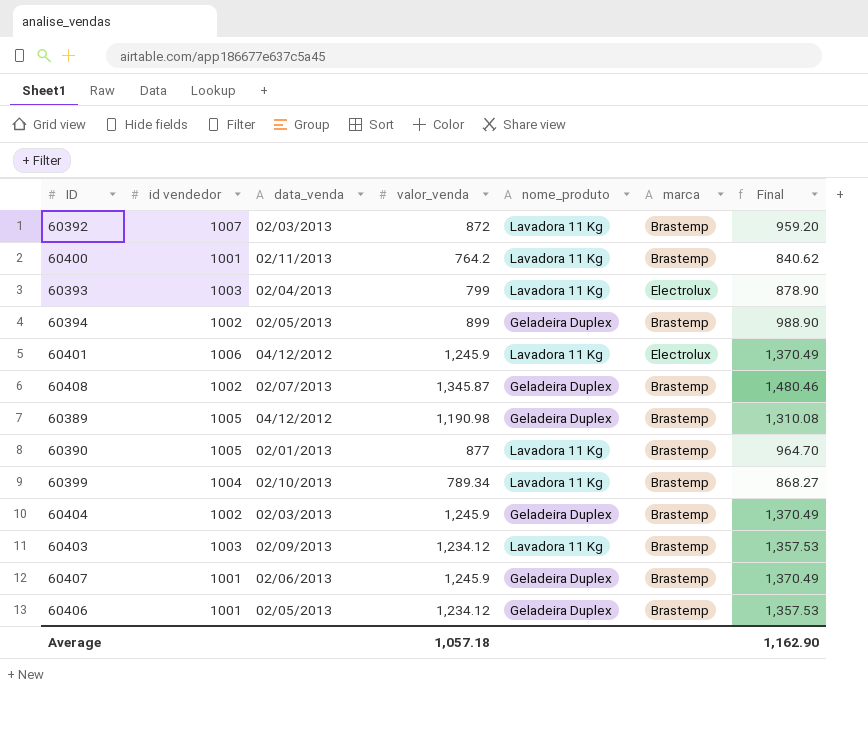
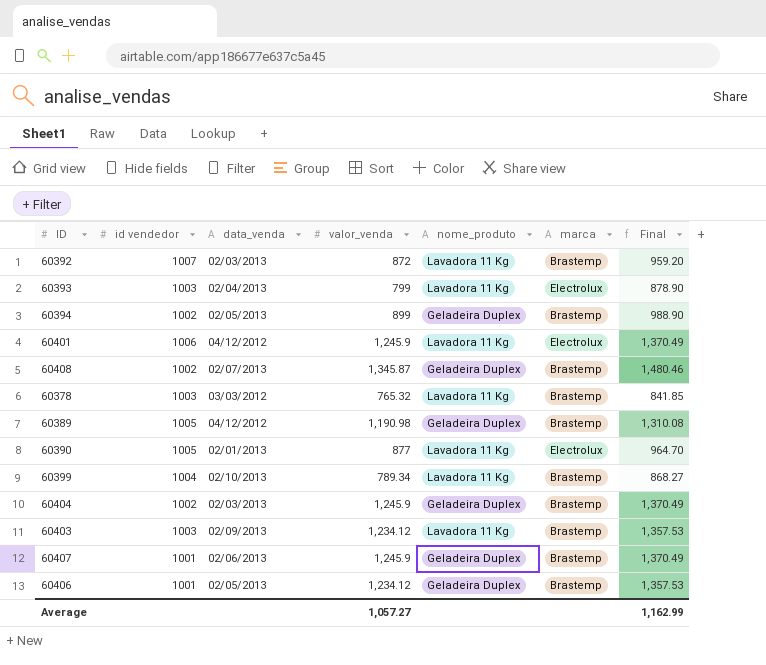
row 60400: 1001 | 02/11/2013 | 764.2 | Lavadora 11 Kg | Brastemp | 840.62 -> none
row 60378: none -> 1003 | 03/03/2012 | 765.32 | Lavadora 11 Kg | Brastemp | 841.85
60390 | marca: Brastemp -> Electrolux
Average | valor_venda: 1,057.18 -> 1,057.27
Average | Final: 1,162.90 -> 1,162.99

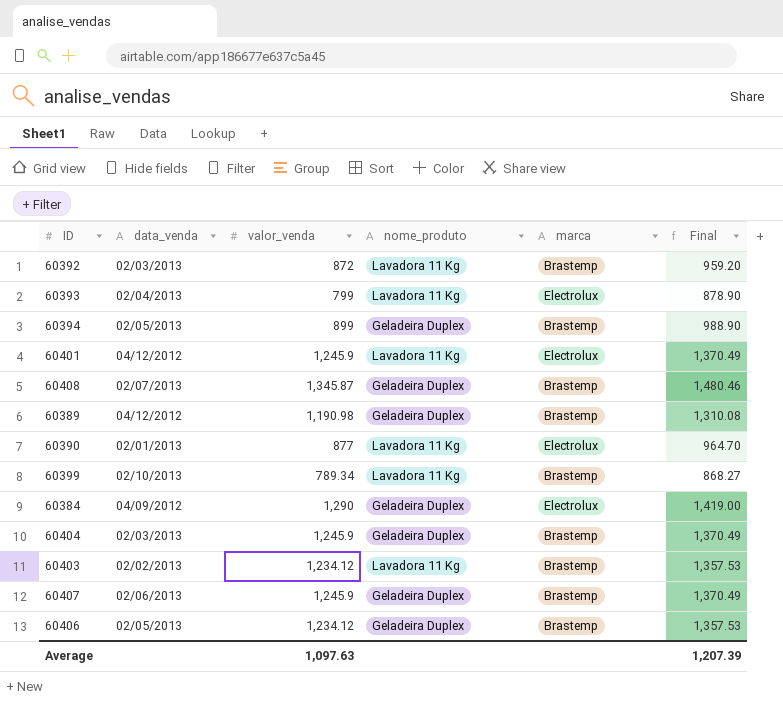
column id vendedor | position: 2 -> none
row 60378: 1003 | 03/03/2012 | 765.32 | Lavadora 11 Kg | Brastemp | 841.85 -> none
row 60384: none -> 04/09/2012 | 1,290 | Geladeira Duplex | Electrolux | 1,419.00
60403 | data_venda: 02/09/2013 -> 02/02/2013
Average | valor_venda: 1,057.27 -> 1,097.63
Average | Final: 1,162.99 -> 1,207.39

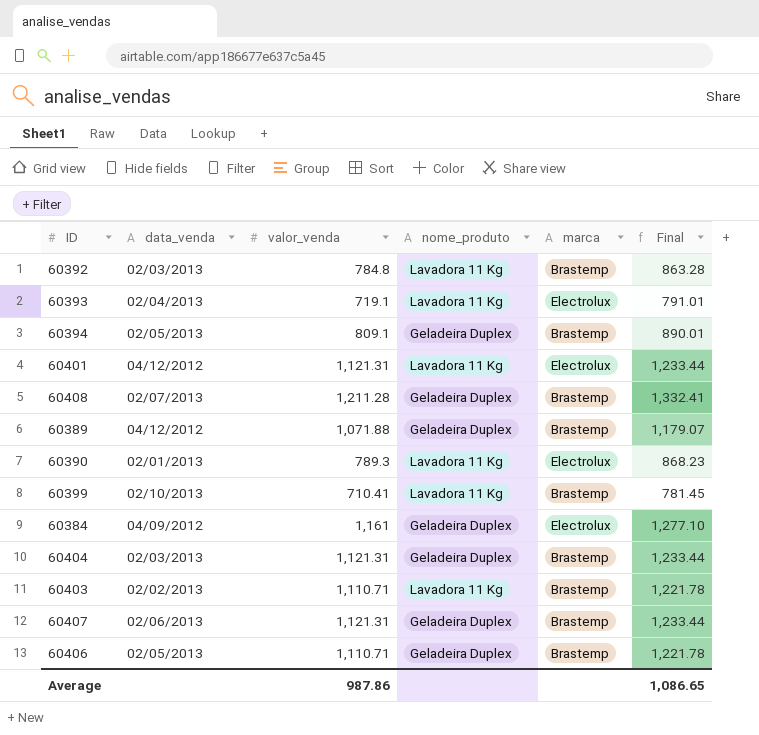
60392 | valor_venda: 872 -> 784.8
60392 | Final: 959.20 -> 863.28
60393 | valor_venda: 799 -> 719.1
60393 | Final: 878.90 -> 791.01
60394 | valor_venda: 899 -> 809.1
60394 | Final: 988.90 -> 890.01
60401 | valor_venda: 1,245.9 -> 1,121.31
60401 | Final: 1,370.49 -> 1,233.44
60408 | valor_venda: 1,345.87 -> 1,211.28
60408 | Final: 1,480.46 -> 1,332.41
60389 | valor_venda: 1,190.98 -> 1,071.88
60389 | Final: 1,310.08 -> 1,179.07
60390 | valor_venda: 877 -> 789.3
60390 | Final: 964.70 -> 868.23
60399 | valor_venda: 789.34 -> 710.41
60399 | Final: 868.27 -> 781.45
60384 | valor_venda: 1,290 -> 1,161
60384 | Final: 1,419.00 -> 1,277.10
60404 | valor_venda: 1,245.9 -> 1,121.31
60404 | Final: 1,370.49 -> 1,233.44
60403 | valor_venda: 1,234.12 -> 1,110.71
60403 | Final: 1,357.53 -> 1,221.78
60407 | valor_venda: 1,245.9 -> 1,121.31
60407 | Final: 1,370.49 -> 1,233.44
60406 | valor_venda: 1,234.12 -> 1,110.71
60406 | Final: 1,357.53 -> 1,221.78
Average | valor_venda: 1,097.63 -> 987.86
Average | Final: 1,207.39 -> 1,086.65

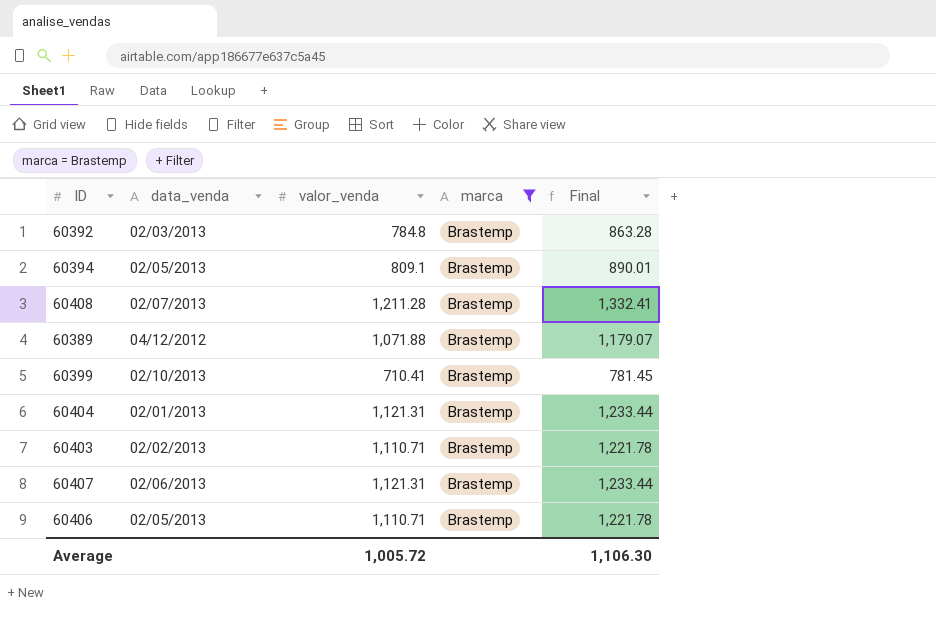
filter: none -> marca = Brastemp
column nome_produto | position: 4 -> none
60404 | data_venda: 02/03/2013 -> 02/01/2013
Average | valor_venda: 987.86 -> 1,005.72
Average | Final: 1,086.65 -> 1,106.30

